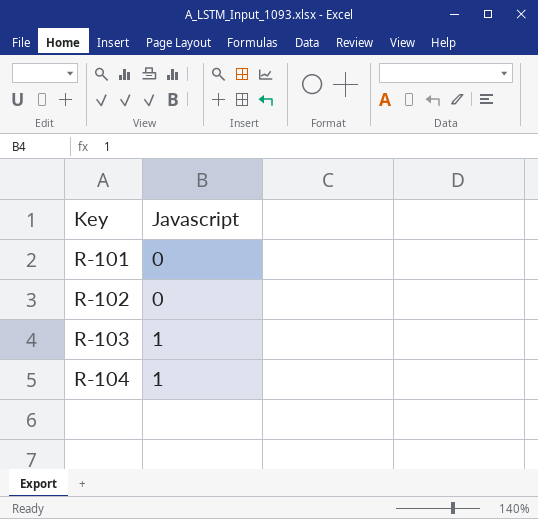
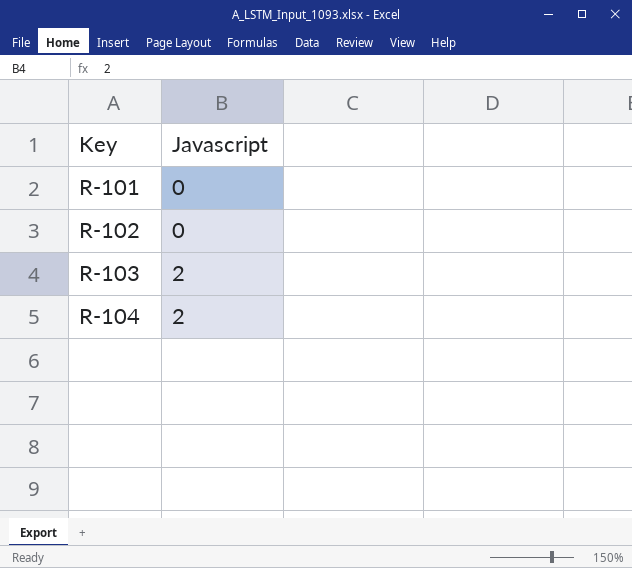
R-103 | Javascript: 1 -> 2
R-104 | Javascript: 1 -> 2

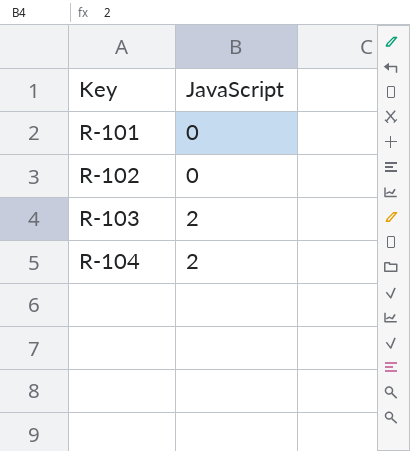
column name: Javascript -> JavaScript

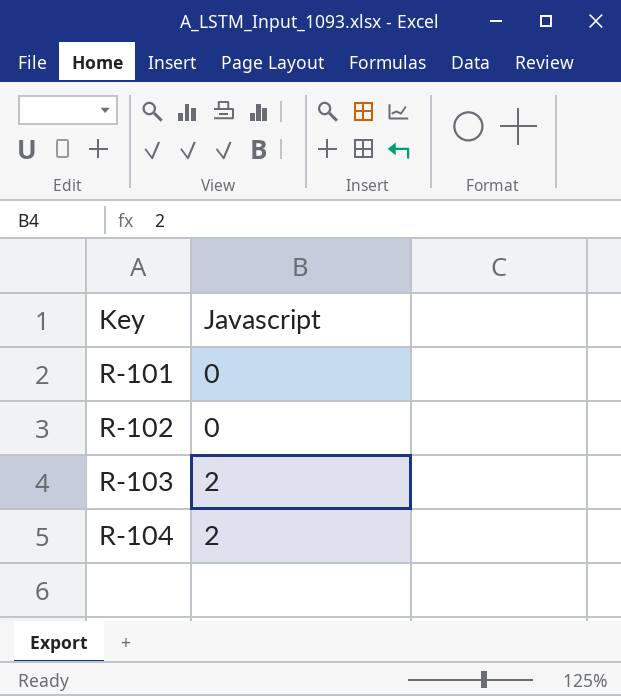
column name: JavaScript -> Javascript

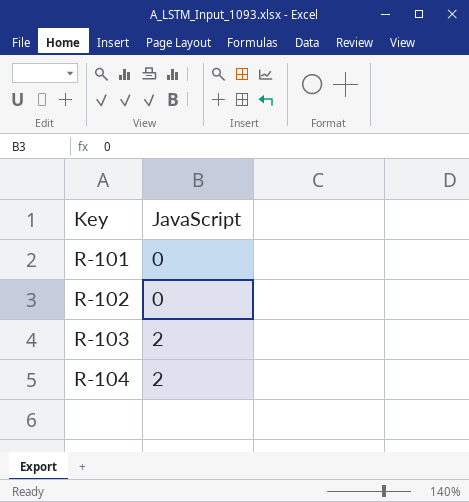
column name: Javascript -> JavaScript

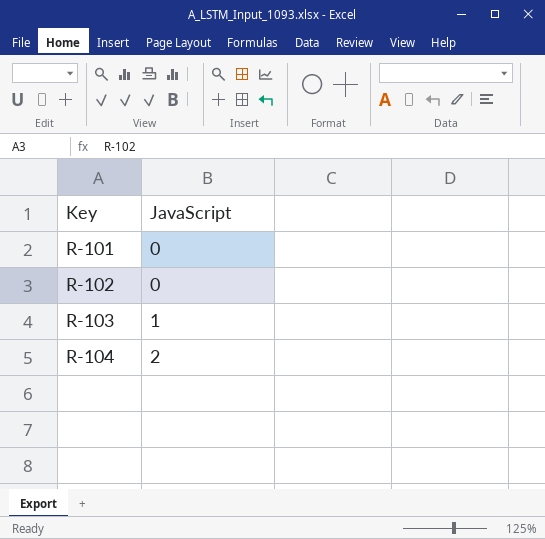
R-103 | JavaScript: 2 -> 1

